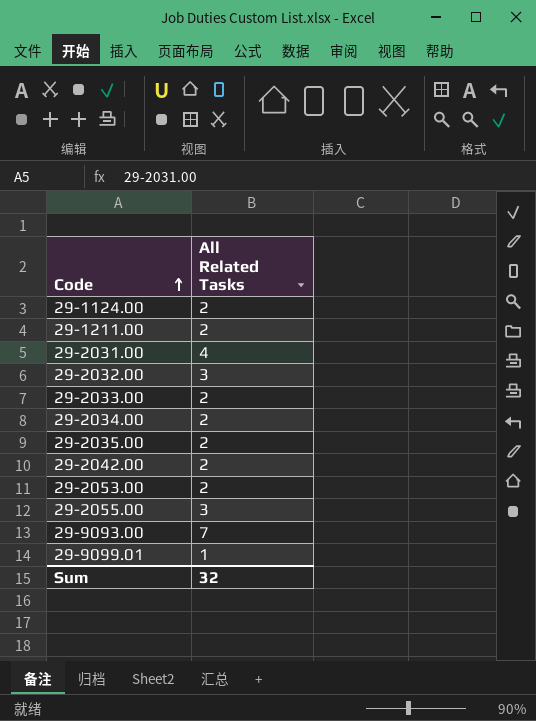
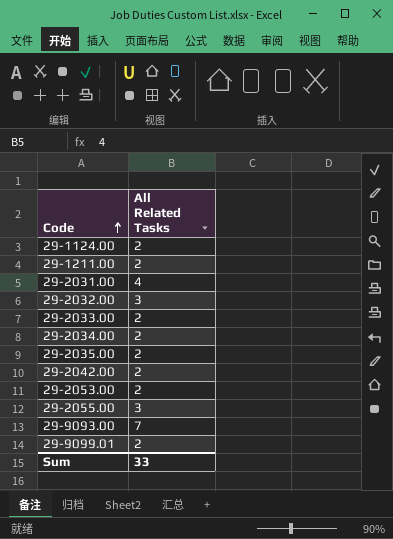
29-9099.01 | All Related Tasks: 1 -> 2
Sum | All Related Tasks: 32 -> 33

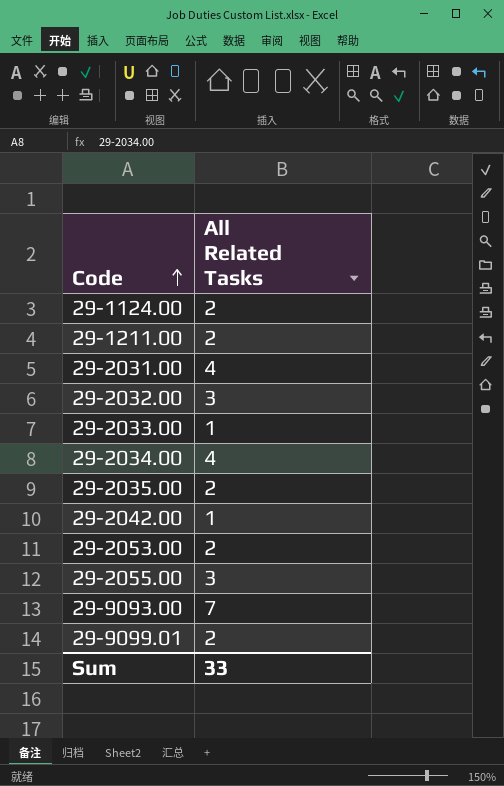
29-2033.00 | All Related Tasks: 2 -> 1
29-2034.00 | All Related Tasks: 2 -> 4
29-2042.00 | All Related Tasks: 2 -> 1

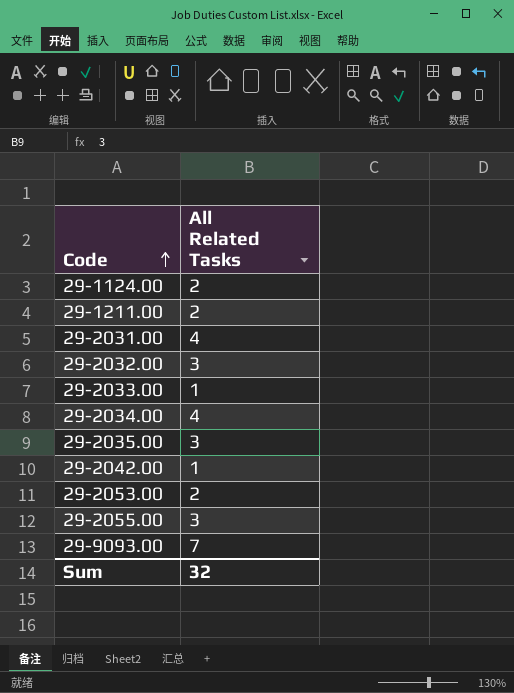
row 29-9099.01: 2 -> none
29-2035.00 | All Related Tasks: 2 -> 3
Sum | All Related Tasks: 33 -> 32

